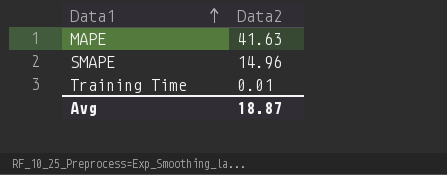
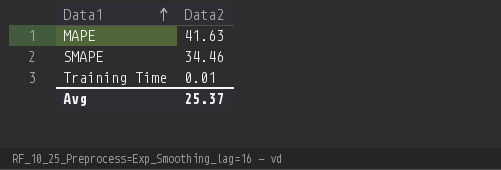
SMAPE | Data2: 14.96 -> 34.46
Avg | Data2: 18.87 -> 25.37

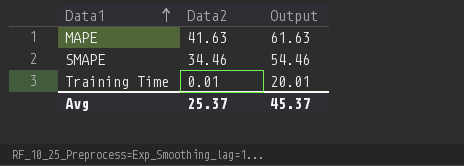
column Output | formula: none -> [Data2] + 20

